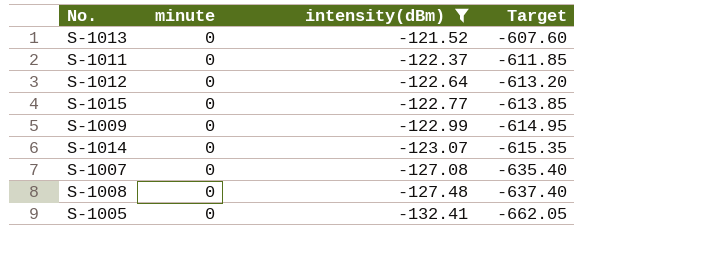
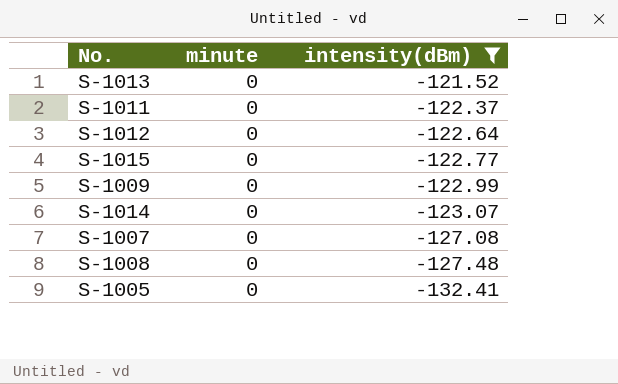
column Target | formula: [intensity(dBm)] * 5 -> none

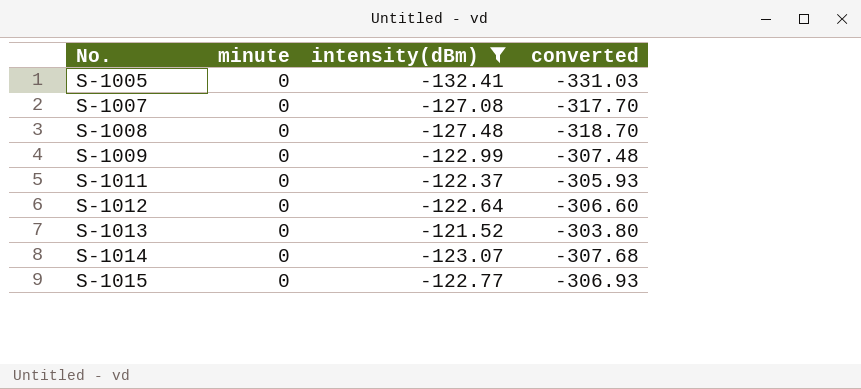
row order: intensity(dBm) descending -> No. ascending
column converted | formula: none -> [intensity(dBm)] * 2.5

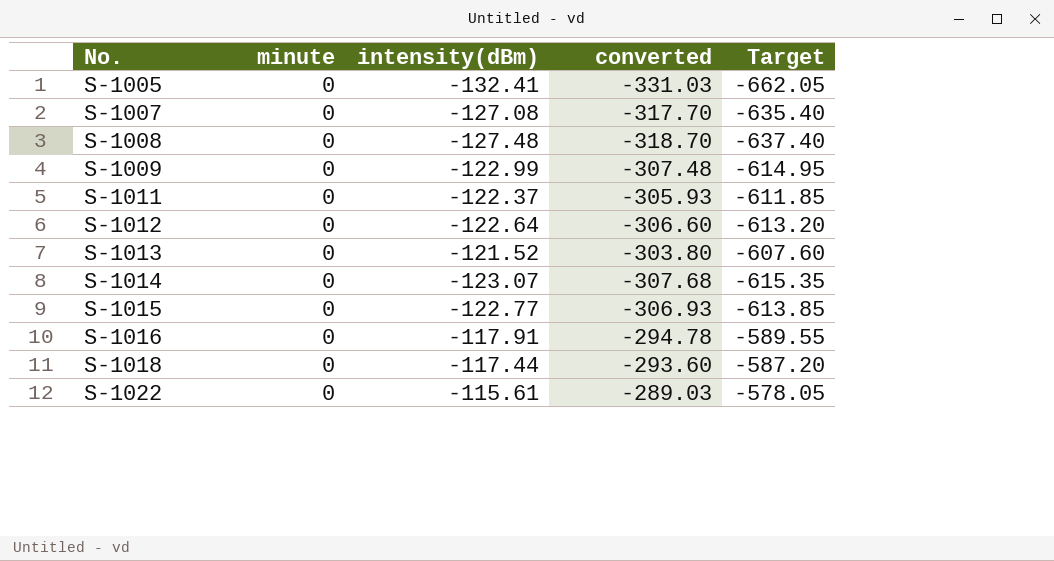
filter: intensity(dBm) <= -121.52 -> none
column Target | formula: none -> [intensity(dBm)] * 5

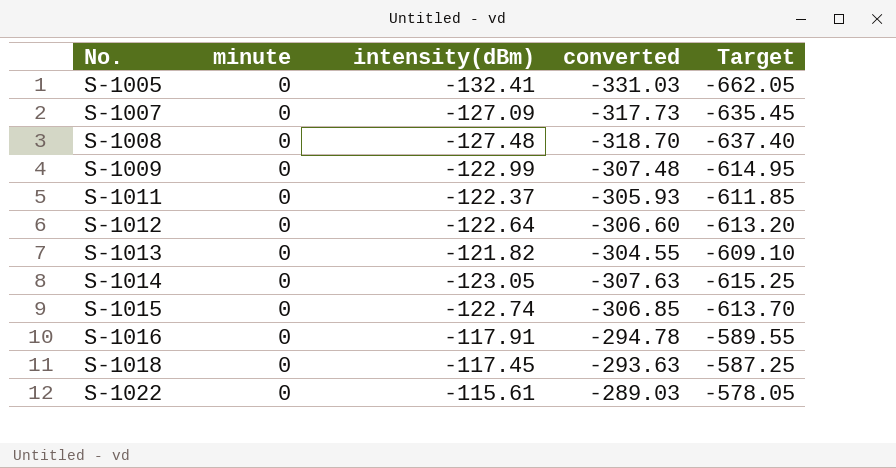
S-1007 | intensity(dBm): -127.08 -> -127.09
S-1007 | converted: -317.70 -> -317.73
S-1007 | Target: -635.40 -> -635.45
S-1013 | intensity(dBm): -121.52 -> -121.82
S-1013 | converted: -303.80 -> -304.55
S-1013 | Target: -607.60 -> -609.10
S-1014 | intensity(dBm): -123.07 -> -123.05
S-1014 | converted: -307.68 -> -307.63
S-1014 | Target: -615.35 -> -615.25
S-1015 | intensity(dBm): -122.77 -> -122.74
S-1015 | converted: -306.93 -> -306.85
S-1015 | Target: -613.85 -> -613.70
S-1018 | intensity(dBm): -117.44 -> -117.45
S-1018 | converted: -293.60 -> -293.63
S-1018 | Target: -587.20 -> -587.25

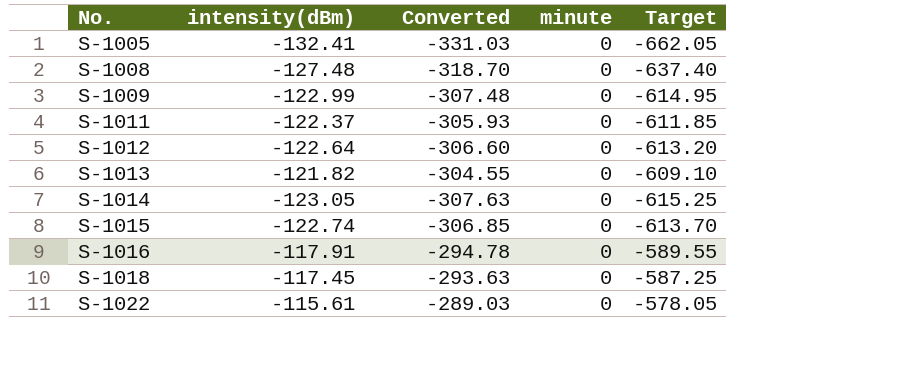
column name: converted -> Converted
column minute | position: 2 -> 4
row S-1007: 0 | -127.09 | -317.73 | -635.45 -> none

